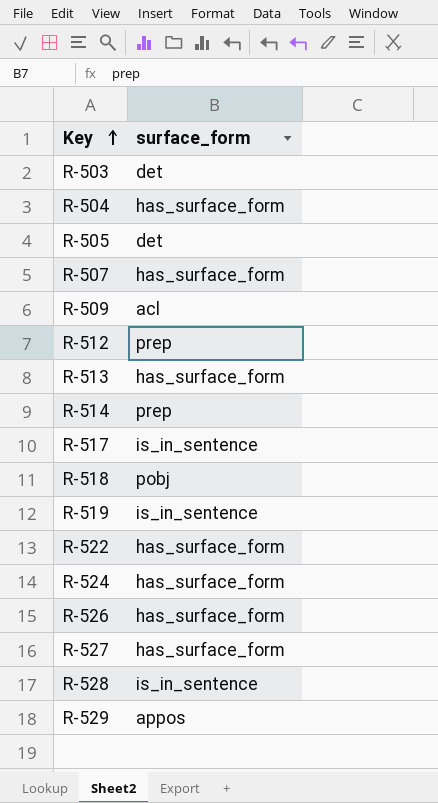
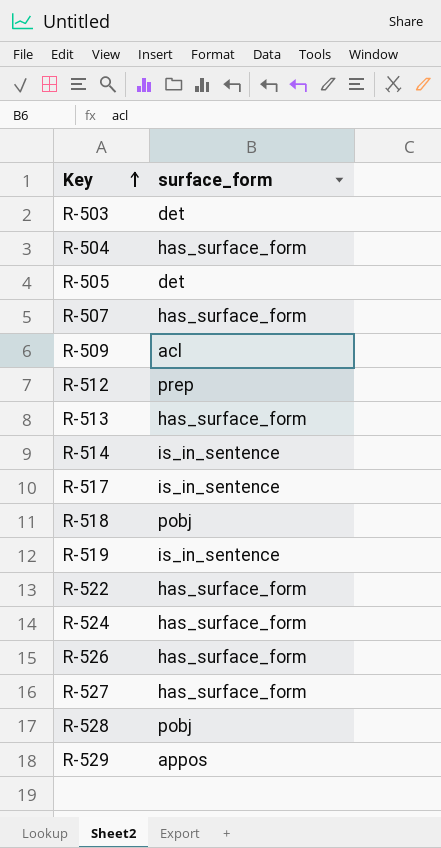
R-514 | surface_form: prep -> is_in_sentence
R-528 | surface_form: is_in_sentence -> pobj

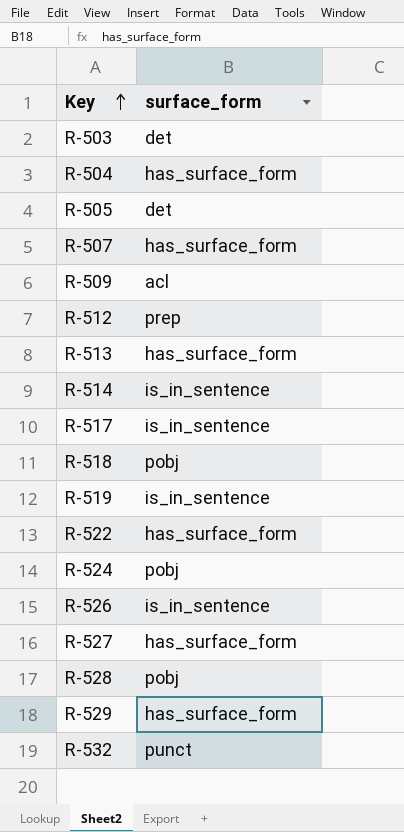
R-524 | surface_form: has_surface_form -> pobj
R-526 | surface_form: has_surface_form -> is_in_sentence
R-529 | surface_form: appos -> has_surface_form
row R-532: none -> punct

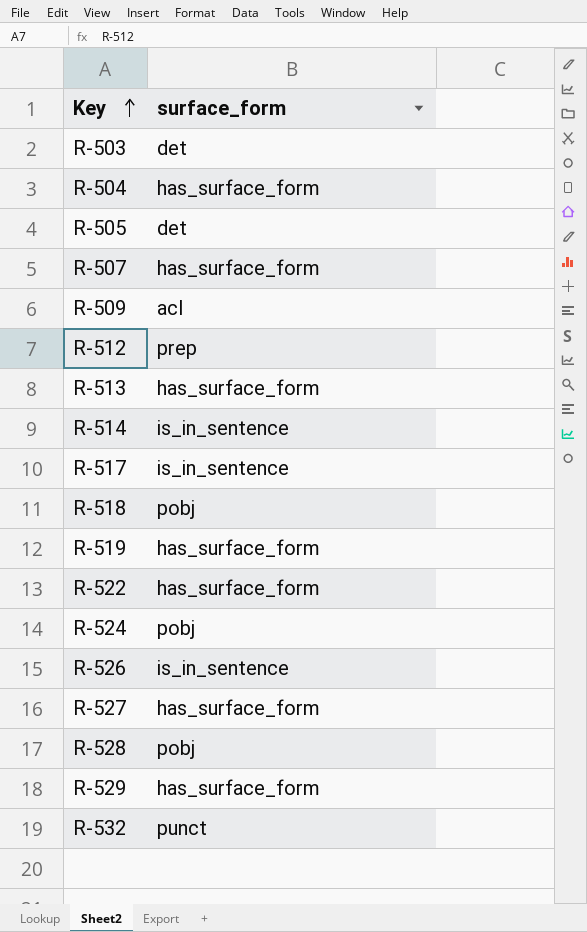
R-519 | surface_form: is_in_sentence -> has_surface_form

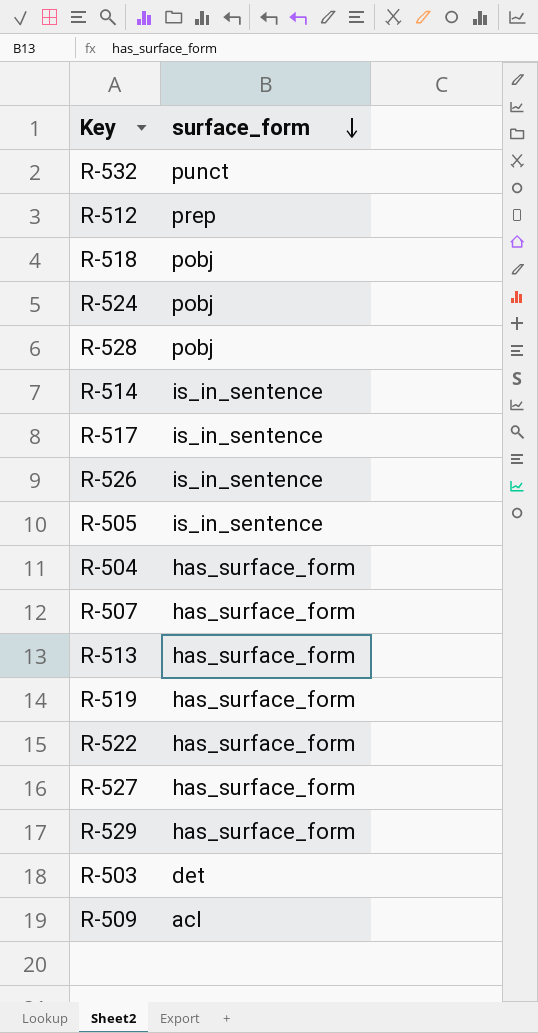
row order: Key ascending -> surface_form descending
R-505 | surface_form: det -> is_in_sentence

